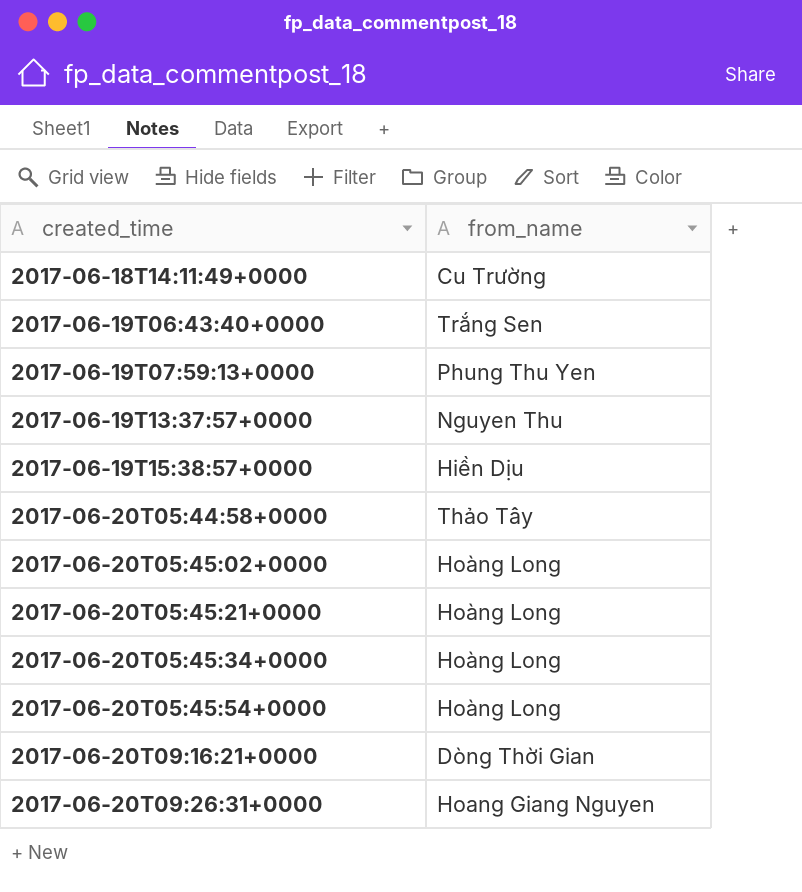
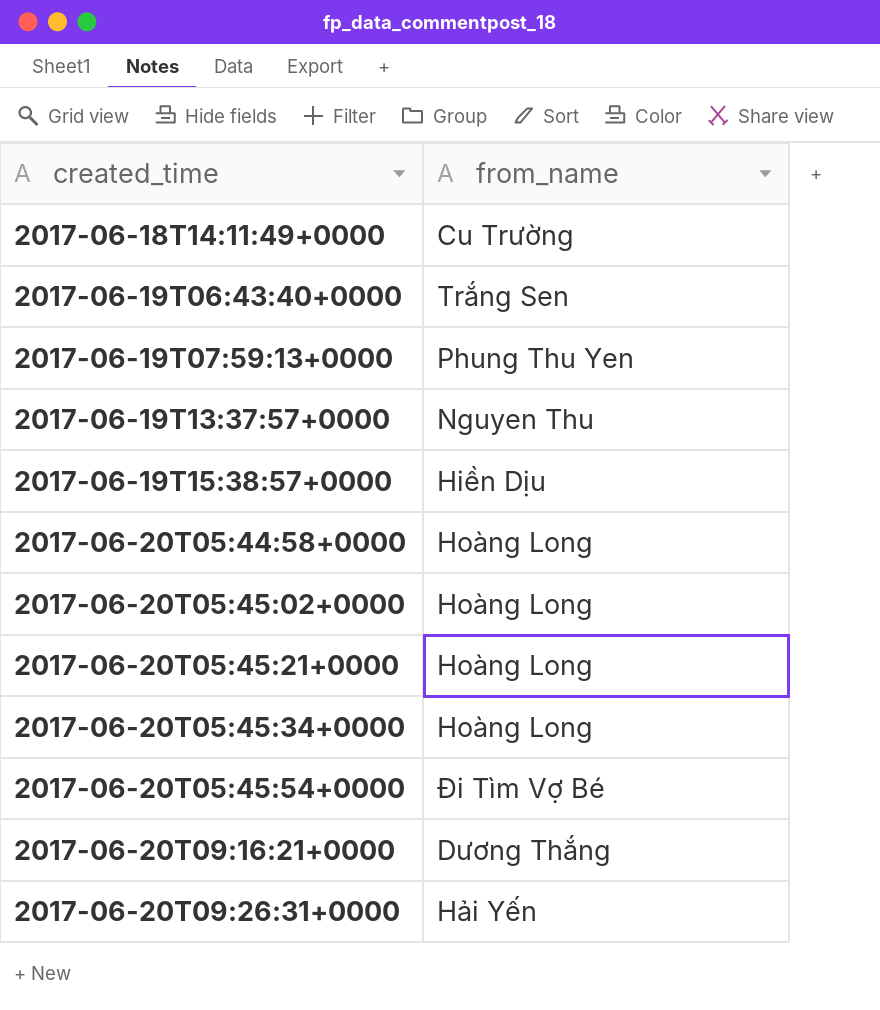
2017-06-20T05:44:58+0000 | from_name: Thảo Tây -> Hoàng Long
2017-06-20T05:45:54+0000 | from_name: Hoàng Long -> Đi Tìm Vợ Bé
2017-06-20T09:16:21+0000 | from_name: Dòng Thời Gian -> Dương Thắng
2017-06-20T09:26:31+0000 | from_name: Hoang Giang Nguyen -> Hải Yến

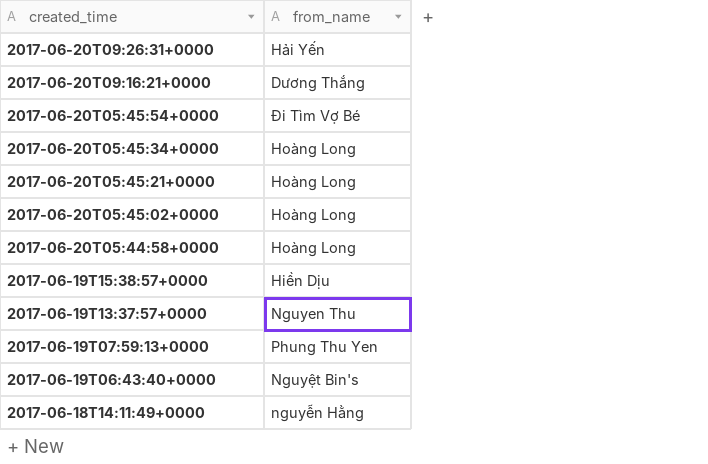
row order: created_time ascending -> created_time descending
2017-06-19T06:43:40+0000 | from_name: Trắng Sen -> Nguyệt Bin's
2017-06-18T14:11:49+0000 | from_name: Cu Trường -> nguyễn Hằng

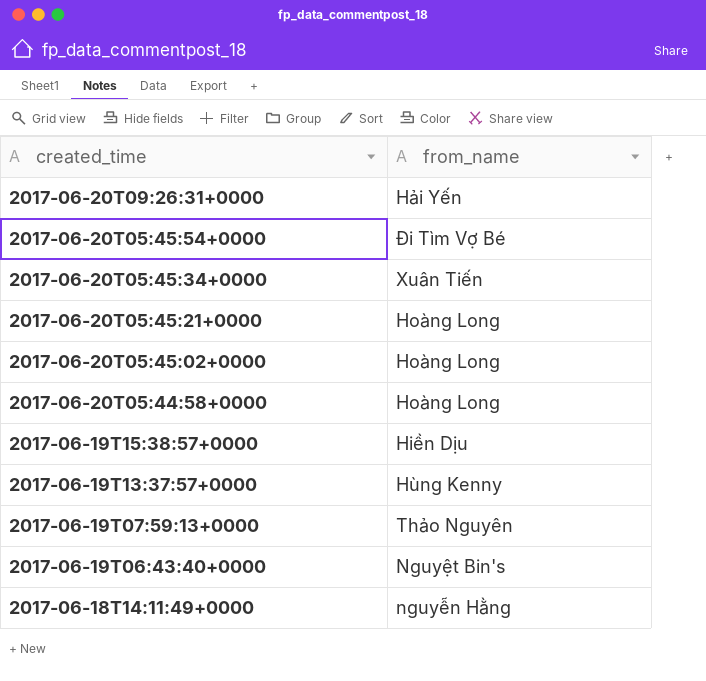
row 2017-06-20T09:16:21+0000: Dương Thắng -> none
2017-06-20T05:45:34+0000 | from_name: Hoàng Long -> Xuân Tiến
2017-06-19T13:37:57+0000 | from_name: Nguyen Thu -> Hùng Kenny
2017-06-19T07:59:13+0000 | from_name: Phung Thu Yen -> Thảo Nguyên

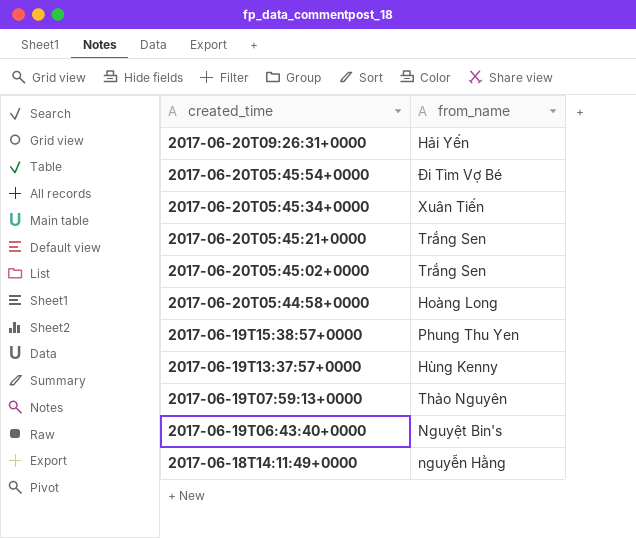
2017-06-20T05:45:21+0000 | from_name: Hoàng Long -> Trắng Sen
2017-06-20T05:45:02+0000 | from_name: Hoàng Long -> Trắng Sen
2017-06-19T15:38:57+0000 | from_name: Hiền Dịu -> Phung Thu Yen

